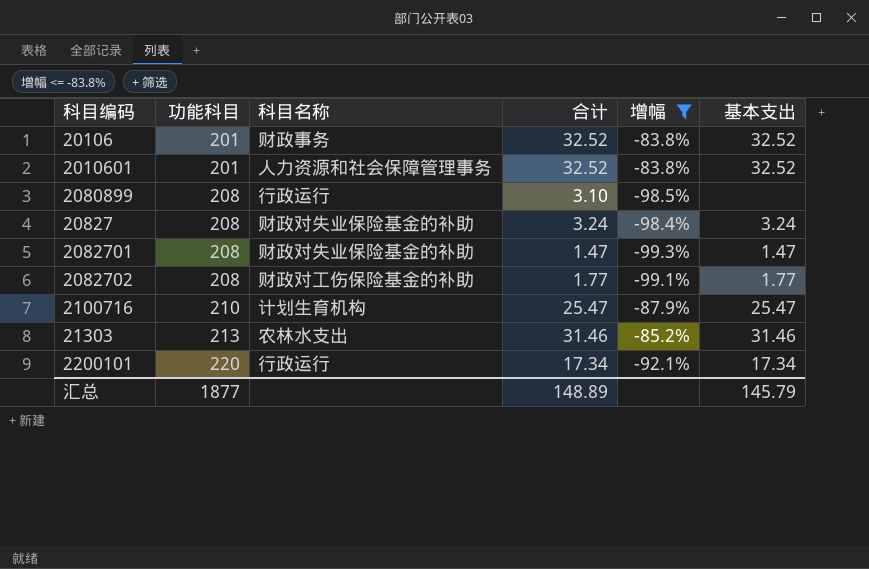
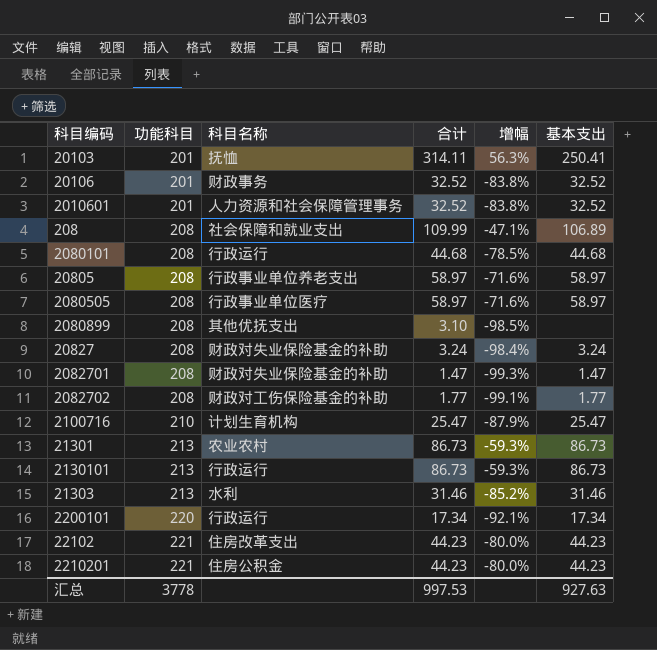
filter: 增幅 <= -83.8% -> none
2080899 | 科目名称: 行政运行 -> 其他优抚支出
21303 | 科目名称: 农林水支出 -> 水利
汇总 | 功能科目: 1877 -> 3778
汇总 | 合计: 148.89 -> 997.53
汇总 | 基本支出: 145.79 -> 927.63

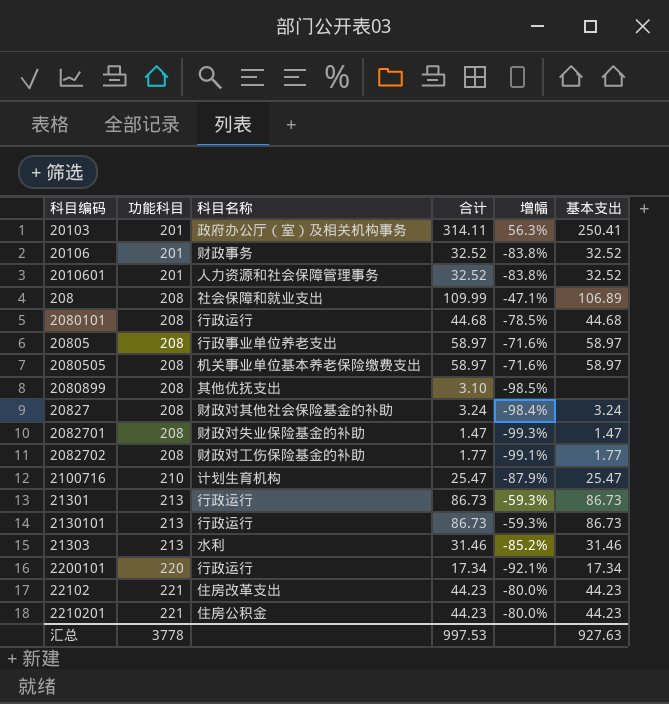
20103 | 科目名称: 抚恤 -> 政府办公厅（室）及相关机构事务
2080505 | 科目名称: 行政事业单位医疗 -> 机关事业单位基本养老保险缴费支出
20827 | 科目名称: 财政对失业保险基金的补助 -> 财政对其他社会保险基金的补助
21301 | 科目名称: 农业农村 -> 行政运行

